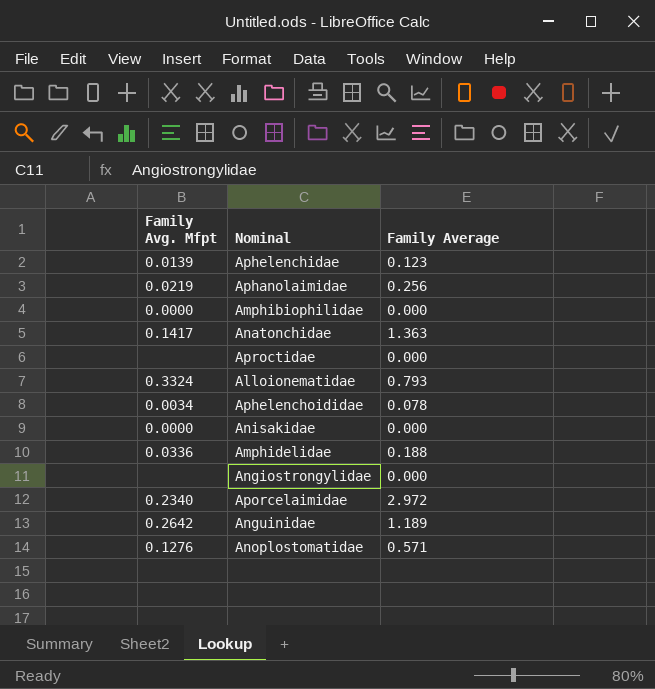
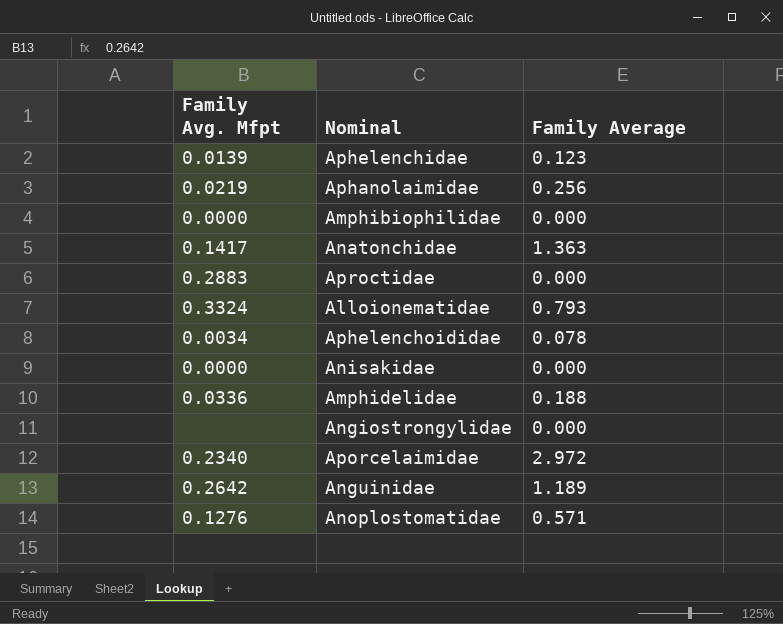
Aproctidae | Family Avg. Mfpt: none -> 0.2883

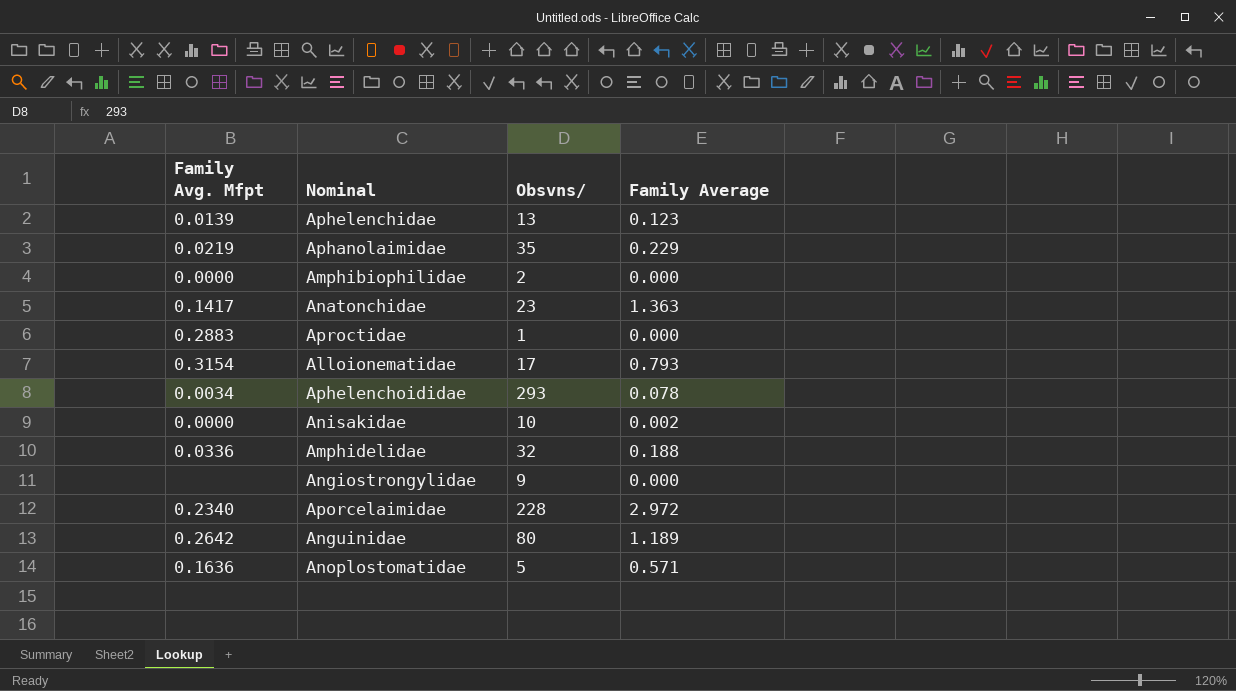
column Obsvns/ | position: none -> 3
Aphanolaimidae | Family Average: 0.256 -> 0.229
Alloionematidae | Family Avg. Mfpt: 0.3324 -> 0.3154
Anisakidae | Family Average: 0.000 -> 0.002
Anoplostomatidae | Family Avg. Mfpt: 0.1276 -> 0.1636

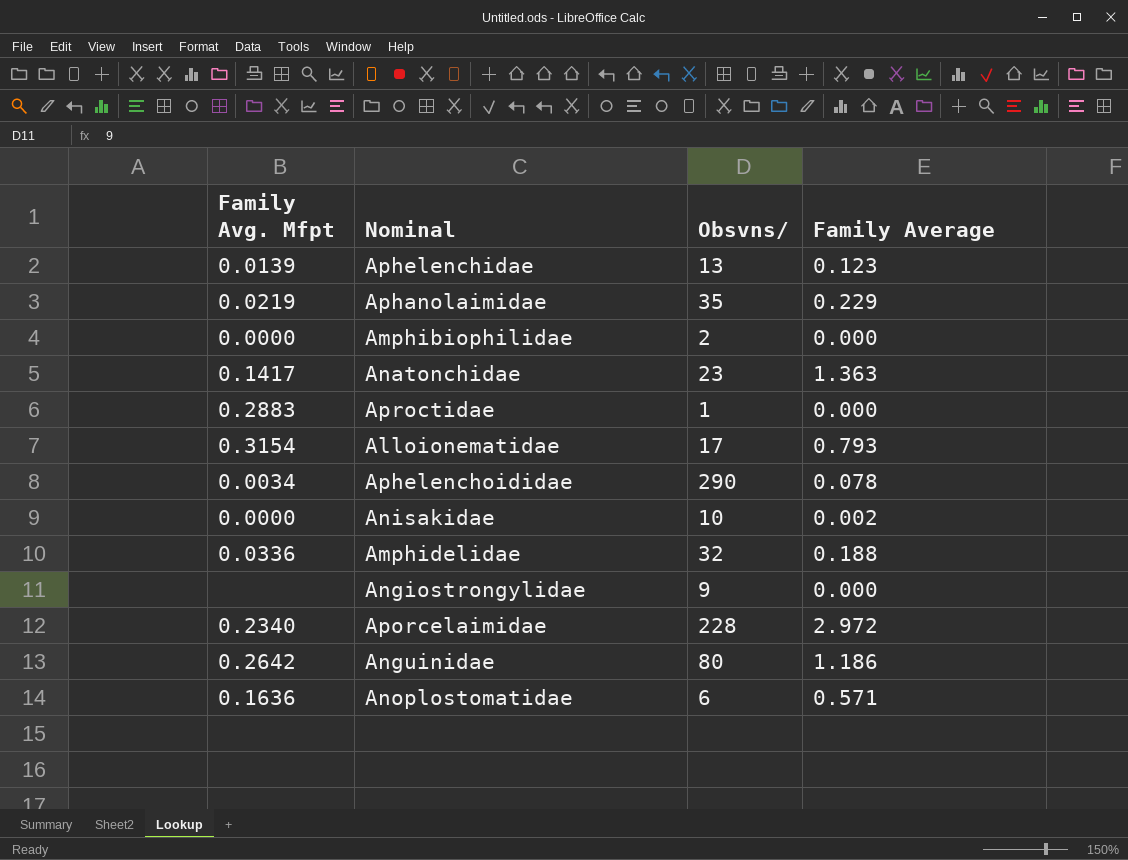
Aphelenchoididae | Obsvns/: 293 -> 290
Anguinidae | Family Average: 1.189 -> 1.186
Anoplostomatidae | Obsvns/: 5 -> 6

